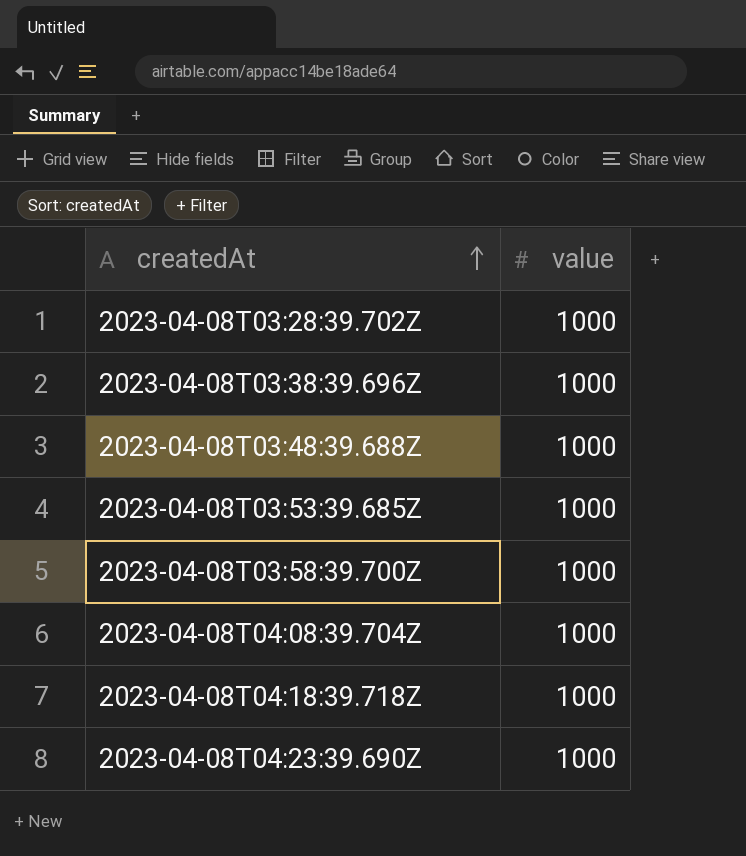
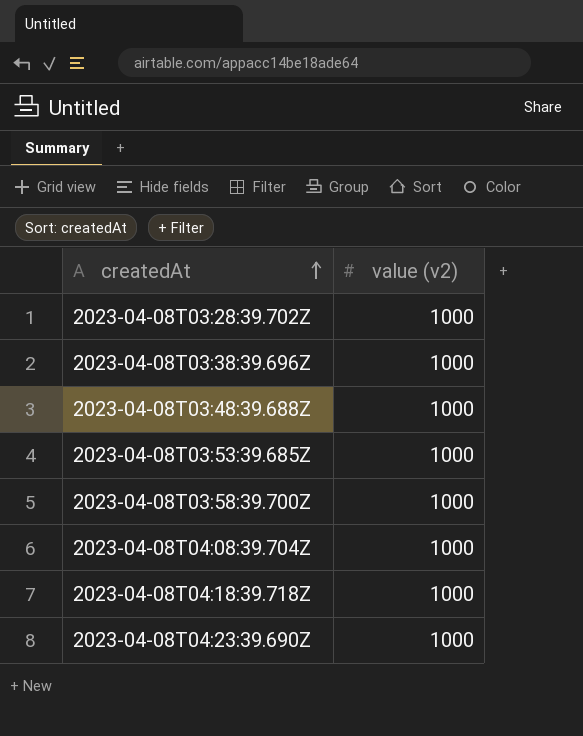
column name: value -> value (v2)

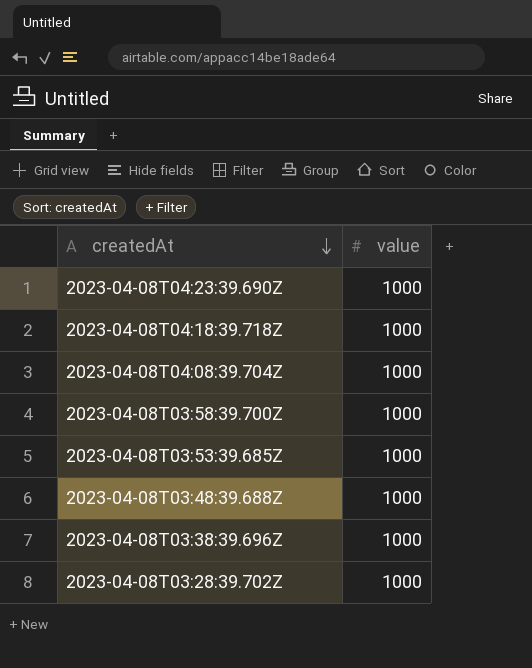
row order: createdAt ascending -> createdAt descending
column name: value (v2) -> value

